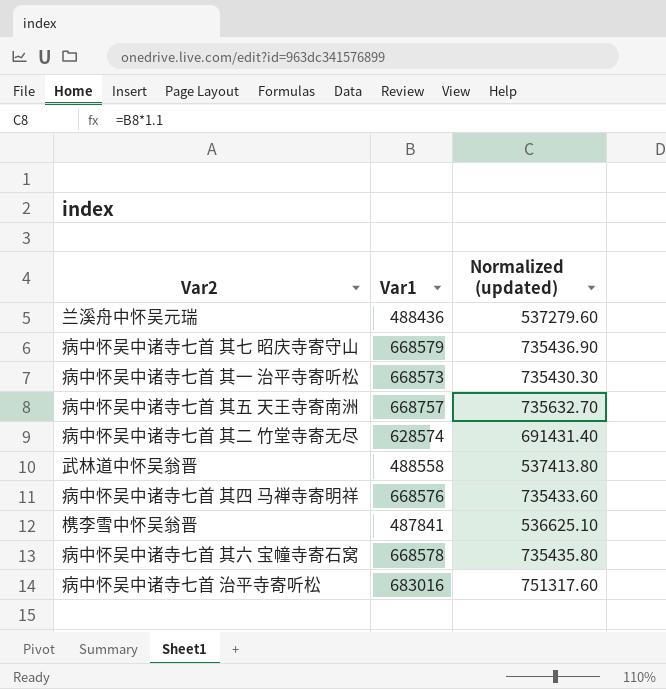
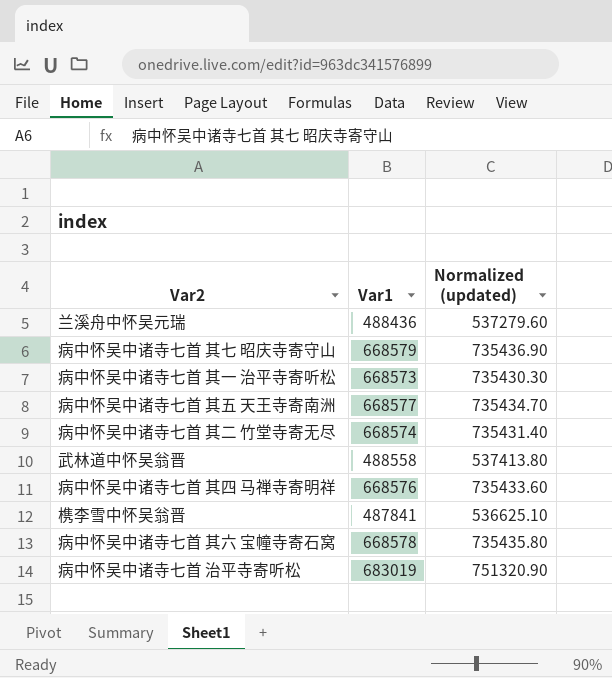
病中怀吴中诸寺七首 其五 天王寺寄南洲 | Var1: 668757 -> 668577
病中怀吴中诸寺七首 其五 天王寺寄南洲 | Normalized (updated): 735632.70 -> 735434.70
病中怀吴中诸寺七首 其二 竹堂寺寄无尽 | Var1: 628574 -> 668574
病中怀吴中诸寺七首 其二 竹堂寺寄无尽 | Normalized (updated): 691431.40 -> 735431.40
病中怀吴中诸寺七首 治平寺寄听松 | Var1: 683016 -> 683019
病中怀吴中诸寺七首 治平寺寄听松 | Normalized (updated): 751317.60 -> 751320.90

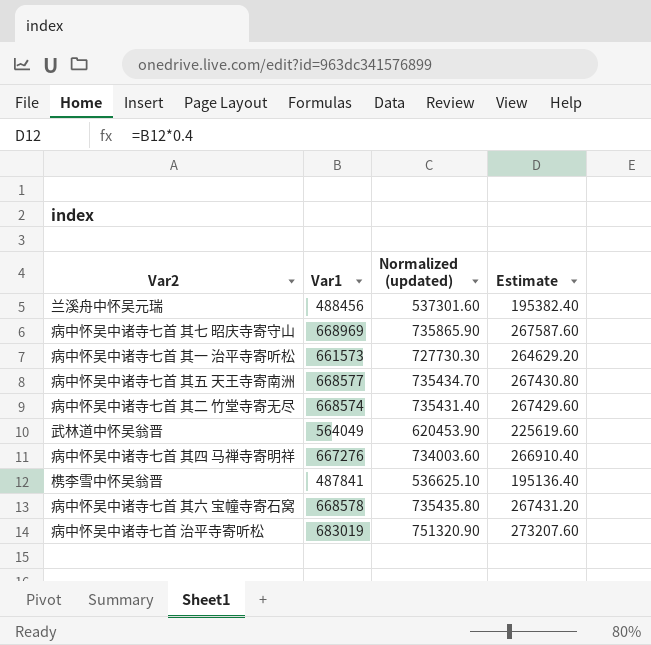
column Estimate | formula: none -> [Var1] * 0.4
兰溪舟中怀吴元瑞 | Var1: 488436 -> 488456
兰溪舟中怀吴元瑞 | Normalized (updated): 537279.60 -> 537301.60
病中怀吴中诸寺七首 其七 昭庆寺寄守山 | Var1: 668579 -> 668969
病中怀吴中诸寺七首 其七 昭庆寺寄守山 | Normalized (updated): 735436.90 -> 735865.90
病中怀吴中诸寺七首 其一 治平寺寄听松 | Var1: 668573 -> 661573
病中怀吴中诸寺七首 其一 治平寺寄听松 | Normalized (updated): 735430.30 -> 727730.30
武林道中怀吴翁晋 | Var1: 488558 -> 564049
武林道中怀吴翁晋 | Normalized (updated): 537413.80 -> 620453.90
病中怀吴中诸寺七首 其四 马禅寺寄明祥 | Var1: 668576 -> 667276
病中怀吴中诸寺七首 其四 马禅寺寄明祥 | Normalized (updated): 735433.60 -> 734003.60

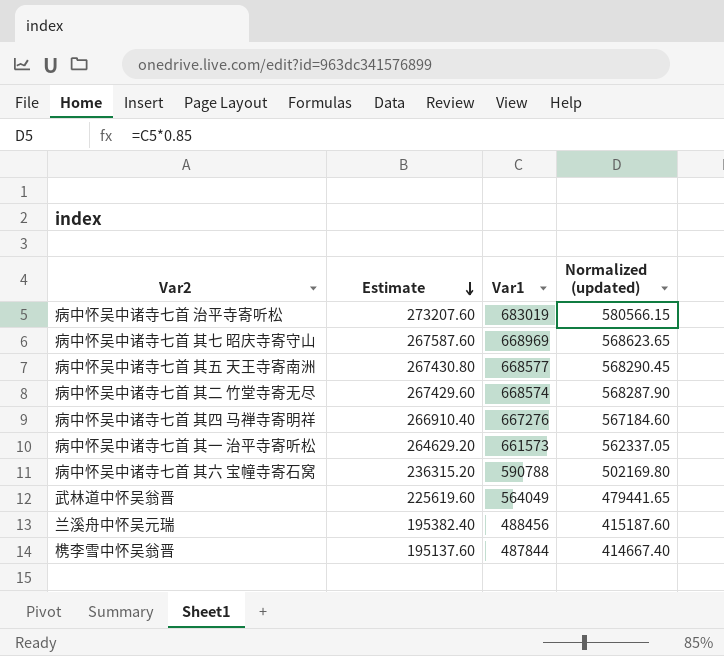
row order: none -> Estimate descending
column Estimate | position: 4 -> 2
column Normalized (updated) | formula: [Var1] * 1.1 -> [Var1] * 0.85
病中怀吴中诸寺七首 其六 宝幢寺寄石窝 | Estimate: 267431.20 -> 236315.20
病中怀吴中诸寺七首 其六 宝幢寺寄石窝 | Var1: 668578 -> 590788
槜李雪中怀吴翁晋 | Estimate: 195136.40 -> 195137.60
槜李雪中怀吴翁晋 | Var1: 487841 -> 487844

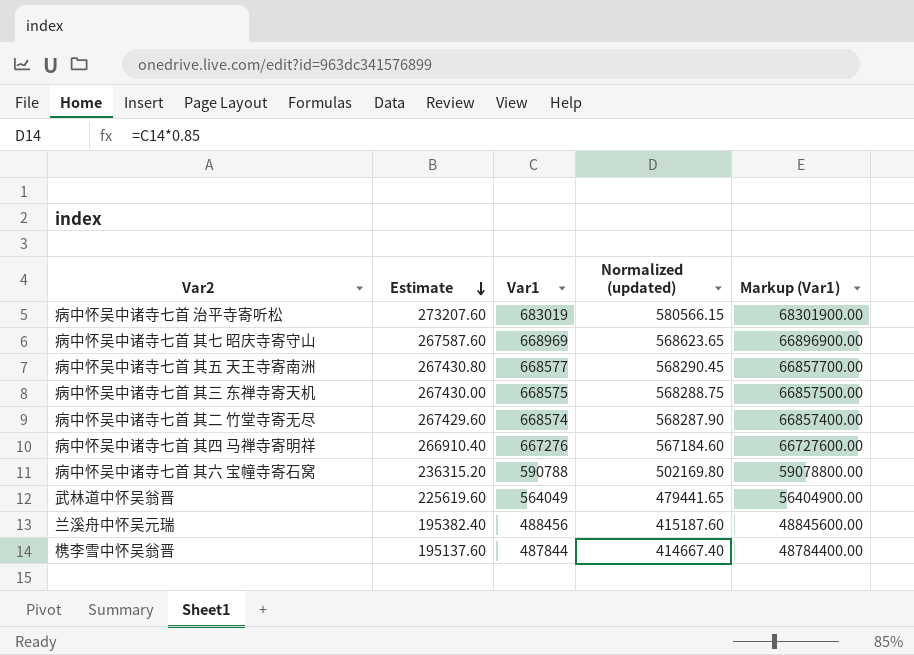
column Markup (Var1) | formula: none -> [Var1] * 100
row 病中怀吴中诸寺七首 其一 治平寺寄听松: 264629.20 | 661573 | 562337.05 -> none
row 病中怀吴中诸寺七首 其三 东禅寺寄天机: none -> 267430.00 | 668575 | 568288.75 | 66857500.00

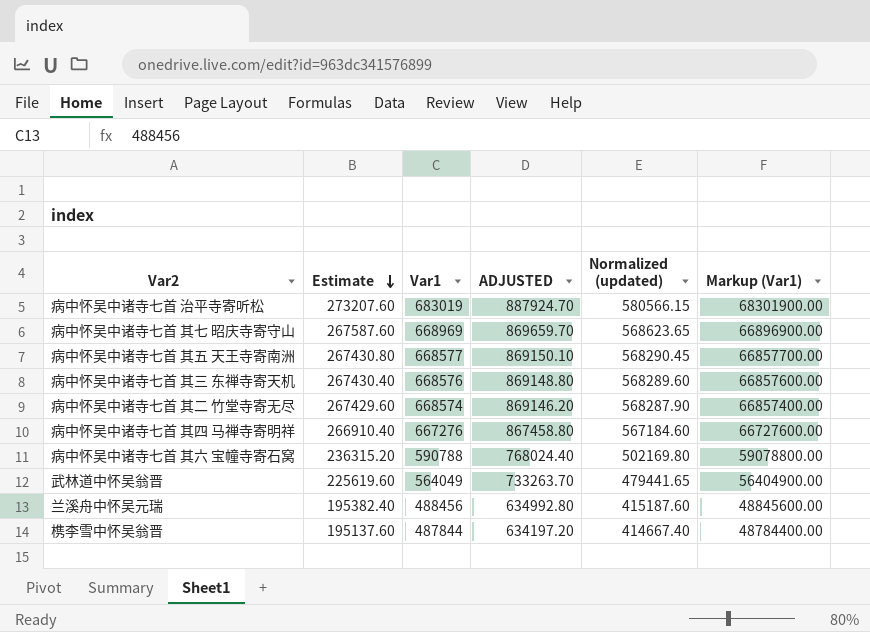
column ADJUSTED | formula: none -> [Var1] * 1.3
病中怀吴中诸寺七首 其三 东禅寺寄天机 | Estimate: 267430.00 -> 267430.40
病中怀吴中诸寺七首 其三 东禅寺寄天机 | Var1: 668575 -> 668576
病中怀吴中诸寺七首 其三 东禅寺寄天机 | Normalized (updated): 568288.75 -> 568289.60
病中怀吴中诸寺七首 其三 东禅寺寄天机 | Markup (Var1): 66857500.00 -> 66857600.00

